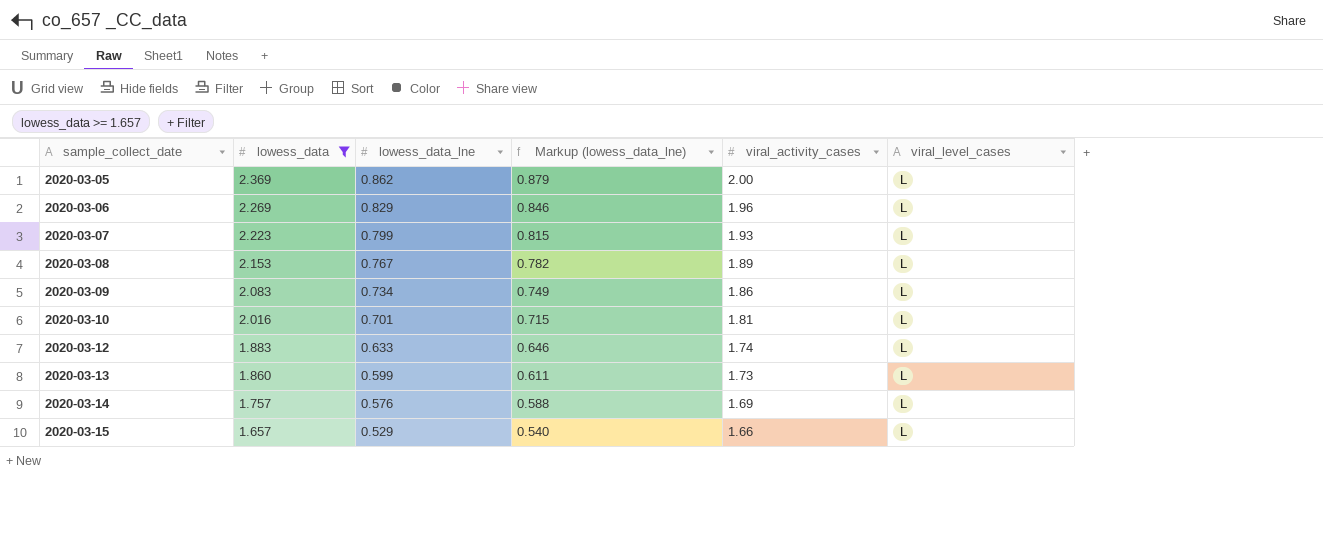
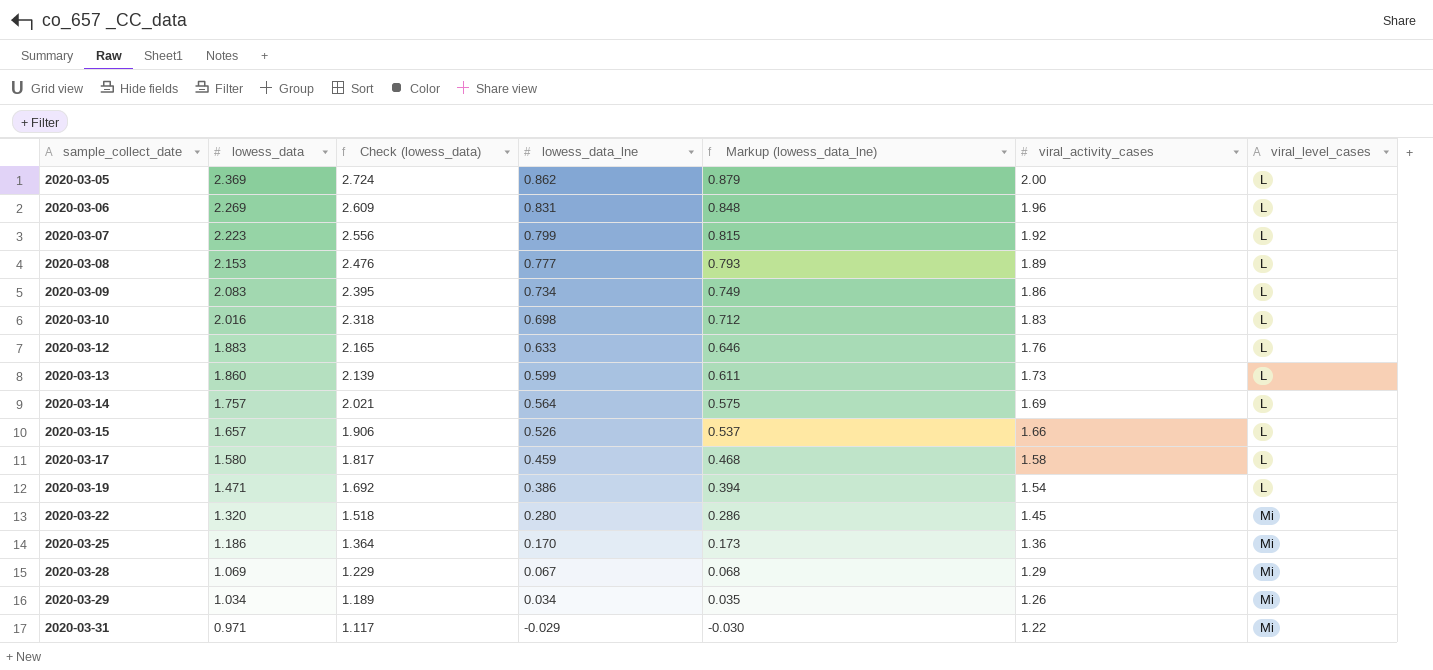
filter: lowess_data >= 1.657 -> none
column Check (lowess_data) | formula: none -> [lowess_data] * 1.15
2020-03-06 | lowess_data_lne: 0.829 -> 0.831
2020-03-06 | Markup (lowess_data_lne): 0.846 -> 0.848
2020-03-07 | viral_activity_cases: 1.93 -> 1.92
2020-03-08 | lowess_data_lne: 0.767 -> 0.777
2020-03-08 | Markup (lowess_data_lne): 0.782 -> 0.793
2020-03-10 | lowess_data_lne: 0.701 -> 0.698
2020-03-10 | Markup (lowess_data_lne): 0.715 -> 0.712
2020-03-10 | viral_activity_cases: 1.81 -> 1.83
2020-03-12 | viral_activity_cases: 1.74 -> 1.76
2020-03-14 | lowess_data_lne: 0.576 -> 0.564
2020-03-14 | Markup (lowess_data_lne): 0.588 -> 0.575
2020-03-15 | lowess_data_lne: 0.529 -> 0.526
2020-03-15 | Markup (lowess_data_lne): 0.540 -> 0.537

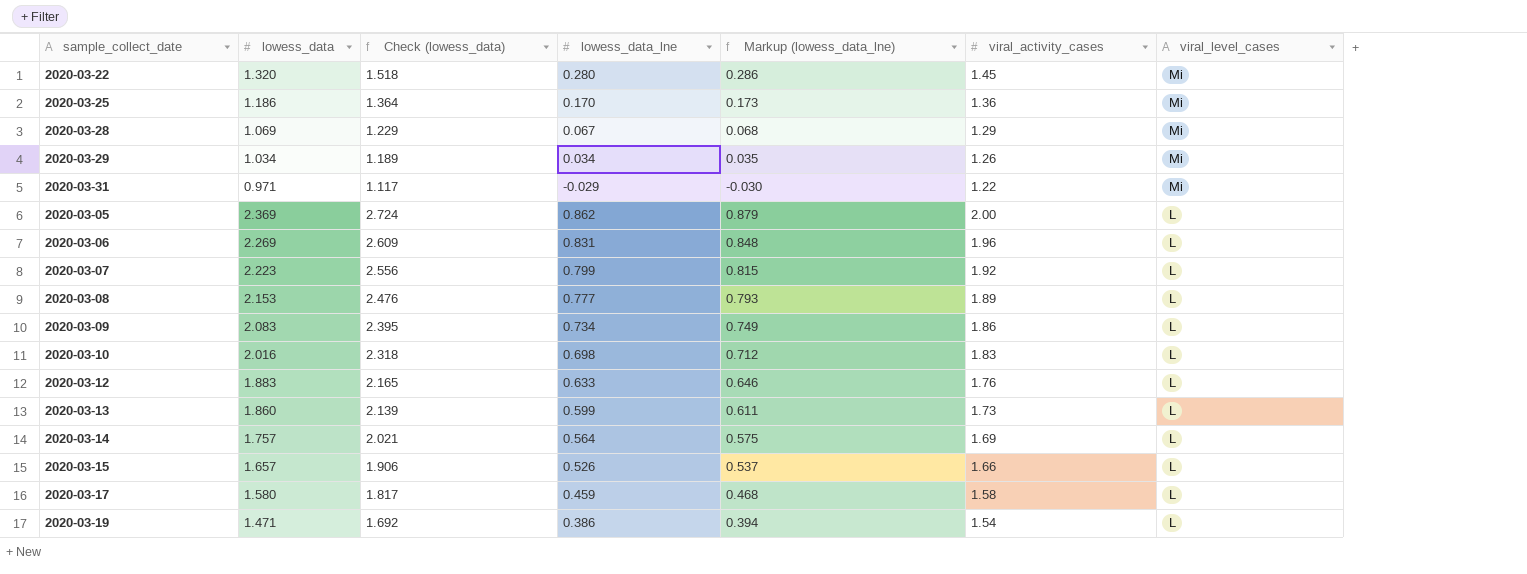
row order: sample_collect_date ascending -> viral_level_cases descending

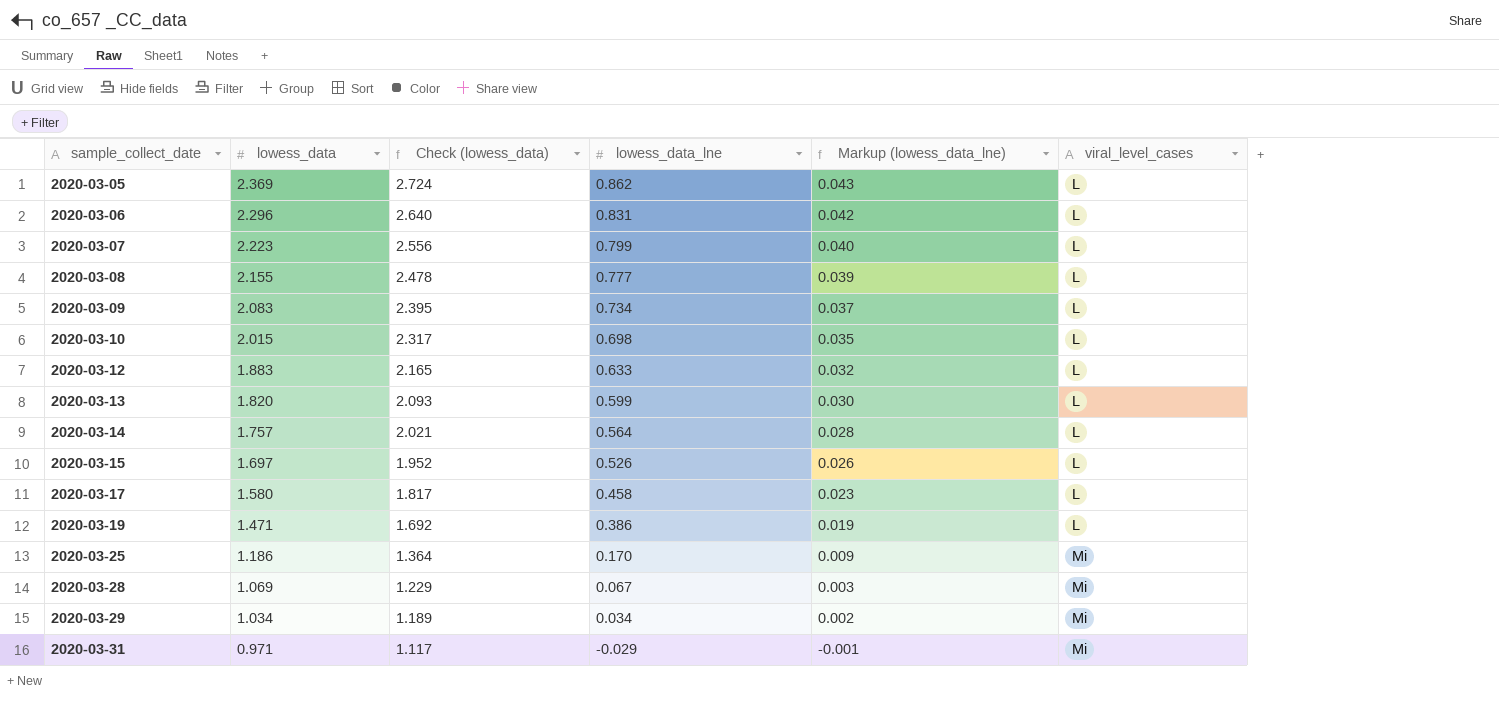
row order: viral_level_cases descending -> sample_collect_date ascending
column viral_activity_cases | position: 6 -> none
column Markup (lowess_data_lne) | formula: [lowess_data_lne] * 1.02 -> [lowess_data_lne] * 0.05
row 2020-03-22: 1.320 | 1.518 | 0.280 | 0.286 | 1.45 | Mi -> none
2020-03-06 | lowess_data: 2.269 -> 2.296
2020-03-06 | Check (lowess_data): 2.609 -> 2.640
2020-03-08 | lowess_data: 2.153 -> 2.155
2020-03-08 | Check (lowess_data): 2.476 -> 2.478
2020-03-10 | lowess_data: 2.016 -> 2.015
2020-03-10 | Check (lowess_data): 2.318 -> 2.317
2020-03-13 | lowess_data: 1.860 -> 1.820
2020-03-13 | Check (lowess_data): 2.139 -> 2.093
2020-03-15 | lowess_data: 1.657 -> 1.697
2020-03-15 | Check (lowess_data): 1.906 -> 1.952
2020-03-17 | lowess_data_lne: 0.459 -> 0.458

